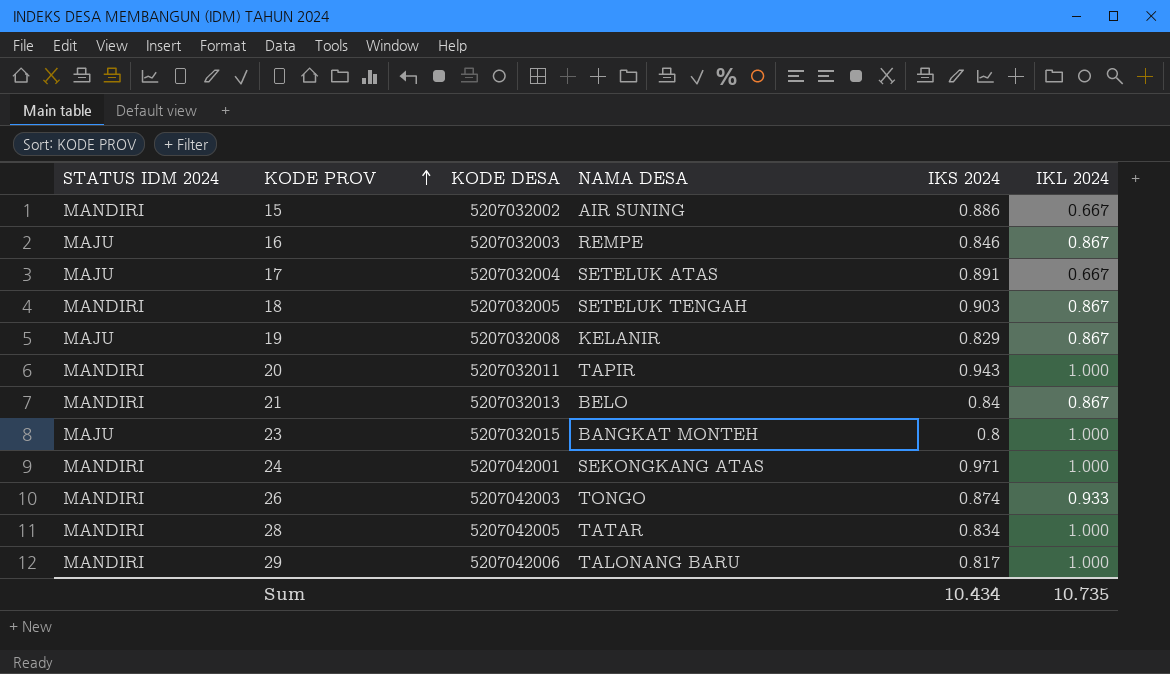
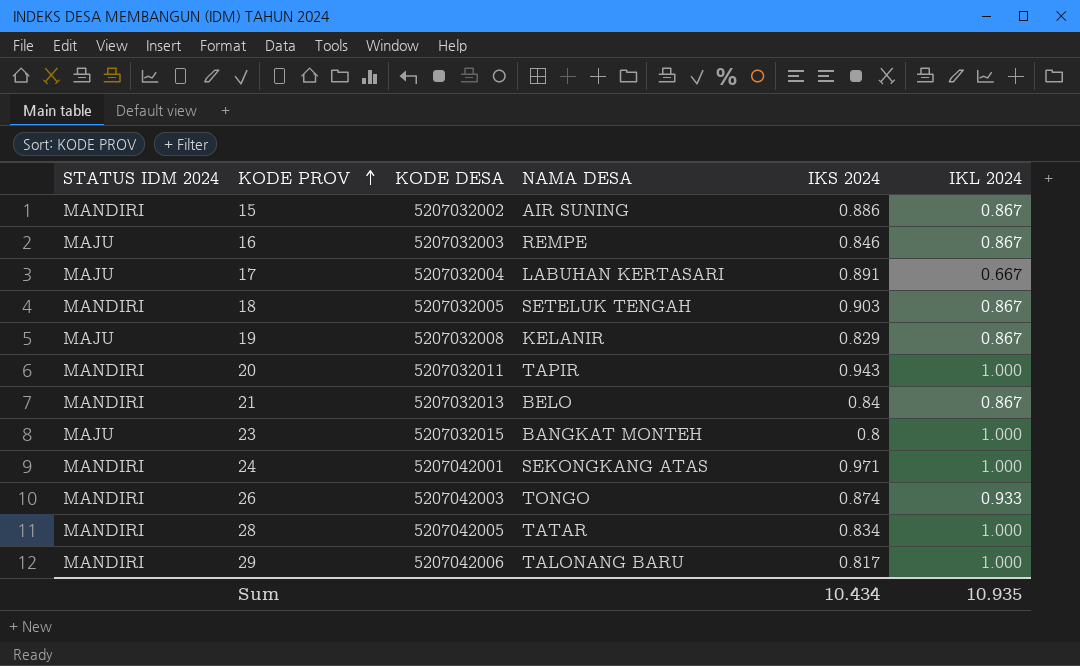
15 | IKL 2024: 0.667 -> 0.867
17 | NAMA DESA: SETELUK ATAS -> LABUHAN KERTASARI
Sum | IKL 2024: 10.735 -> 10.935

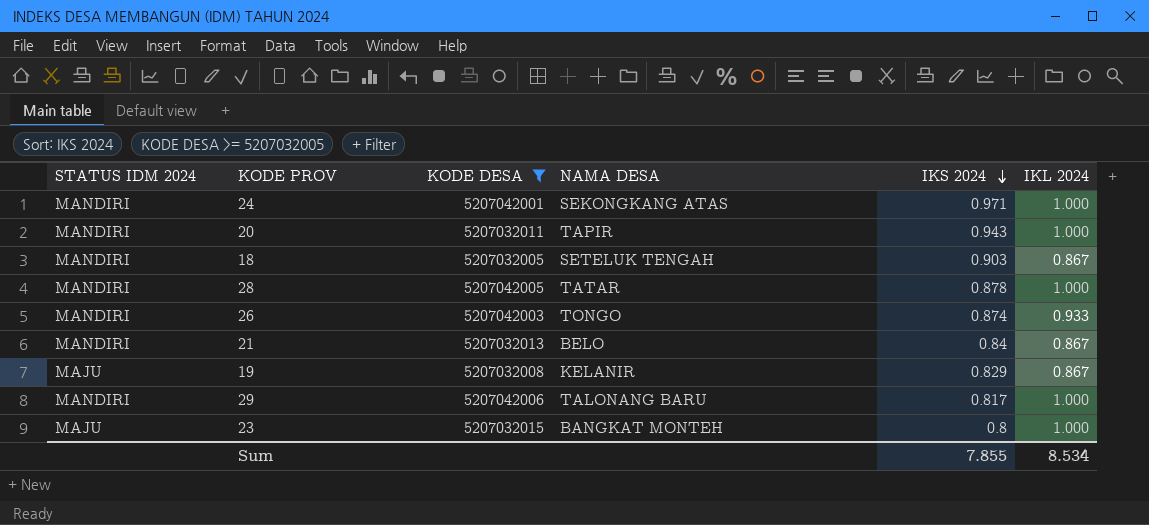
filter: none -> KODE DESA >= 5207032005
row order: KODE PROV ascending -> IKS 2024 descending
28 | IKS 2024: 0.834 -> 0.878
Sum | IKS 2024: 10.434 -> 7.855
Sum | IKL 2024: 10.935 -> 8.534

